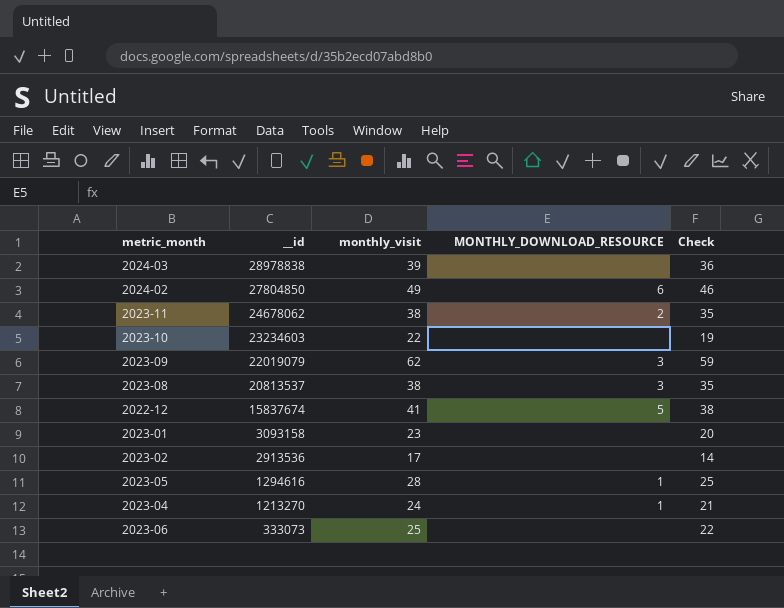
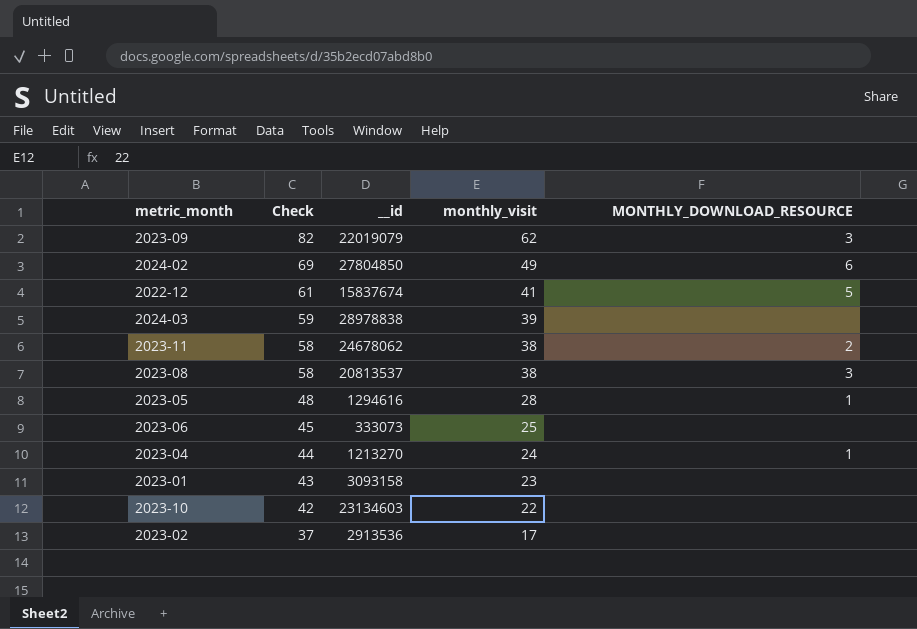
row order: __id descending -> Check descending
column Check | formula: [monthly_visit] - 3 -> [monthly_visit] + 20
column Check | position: 5 -> 2
2023-10 | __id: 23234603 -> 23134603

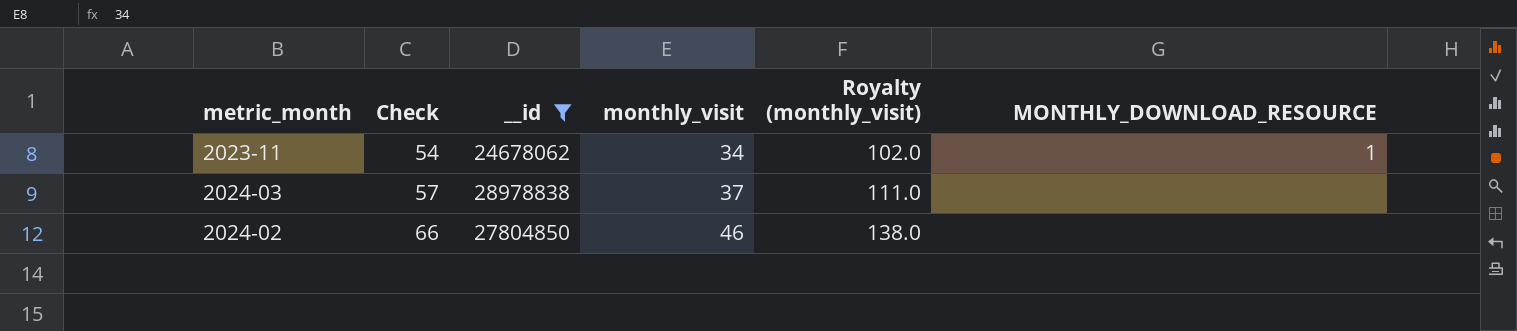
filter: none -> __id >= 24678062
row order: Check descending -> Check ascending
column Royalty (monthly_visit) | formula: none -> [monthly_visit] * 3
2023-11 | Check: 58 -> 54
2023-11 | monthly_visit: 38 -> 34
2023-11 | MONTHLY_DOWNLOAD_RESOURCE: 2 -> 1
2024-03 | Check: 59 -> 57
2024-03 | monthly_visit: 39 -> 37
2024-02 | Check: 69 -> 66
2024-02 | monthly_visit: 49 -> 46
2024-02 | MONTHLY_DOWNLOAD_RESOURCE: 6 -> none

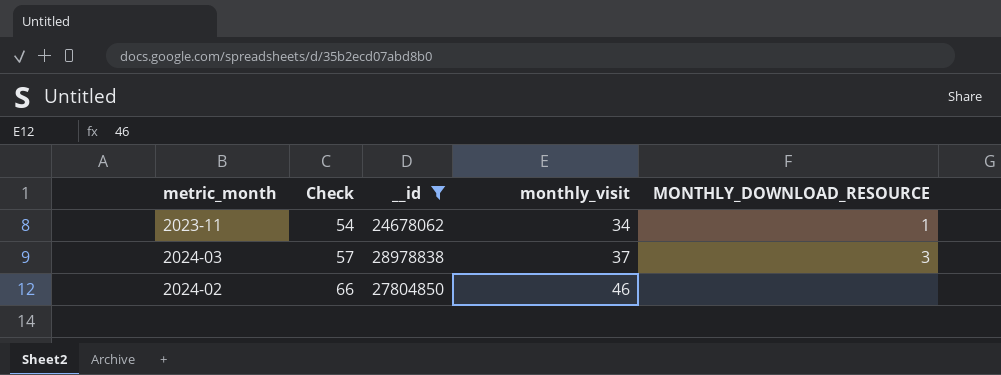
column Royalty (monthly_visit) | formula: [monthly_visit] * 3 -> none
2024-03 | MONTHLY_DOWNLOAD_RESOURCE: none -> 3

